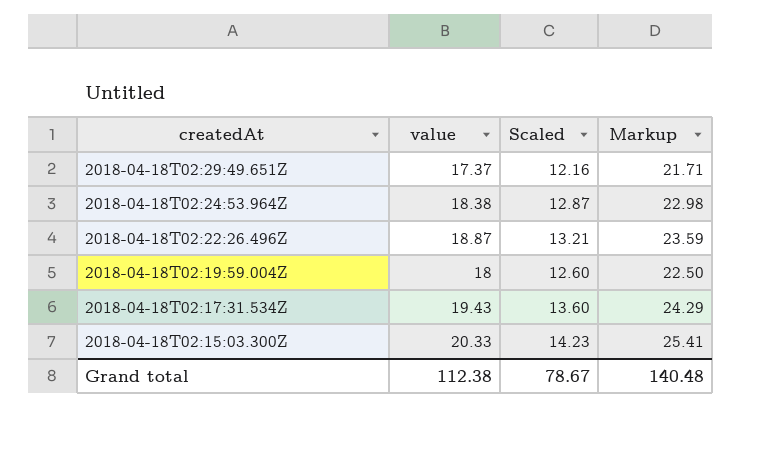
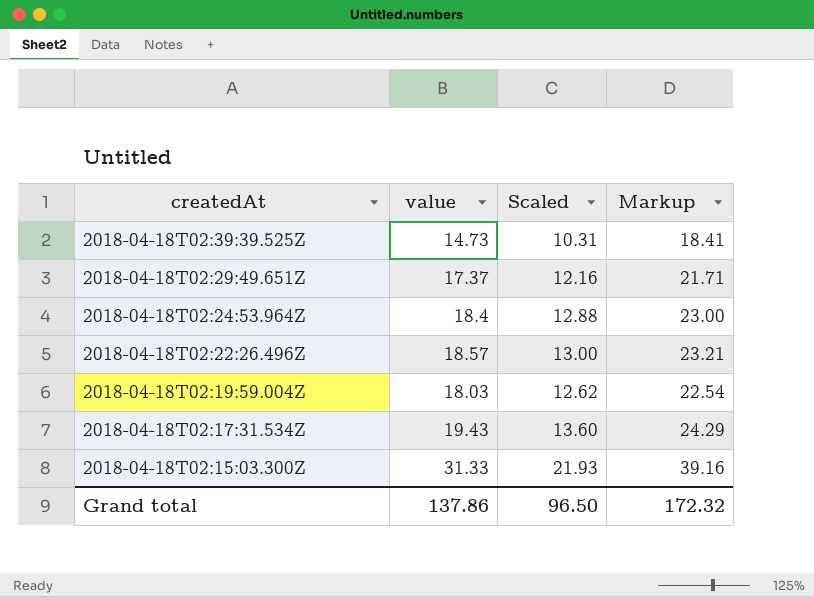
row 2018-04-18T02:39:39.525Z: none -> 14.73 | 10.31 | 18.41
2018-04-18T02:24:53.964Z | value: 18.38 -> 18.4
2018-04-18T02:24:53.964Z | Scaled: 12.87 -> 12.88
2018-04-18T02:24:53.964Z | Markup: 22.98 -> 23.00
2018-04-18T02:22:26.496Z | value: 18.87 -> 18.57
2018-04-18T02:22:26.496Z | Scaled: 13.21 -> 13.00
2018-04-18T02:22:26.496Z | Markup: 23.59 -> 23.21
2018-04-18T02:19:59.004Z | value: 18 -> 18.03
2018-04-18T02:19:59.004Z | Scaled: 12.60 -> 12.62
2018-04-18T02:19:59.004Z | Markup: 22.50 -> 22.54
2018-04-18T02:15:03.300Z | value: 20.33 -> 31.33
2018-04-18T02:15:03.300Z | Scaled: 14.23 -> 21.93
2018-04-18T02:15:03.300Z | Markup: 25.41 -> 39.16
Grand total | value: 112.38 -> 137.86
Grand total | Scaled: 78.67 -> 96.50
Grand total | Markup: 140.48 -> 172.32

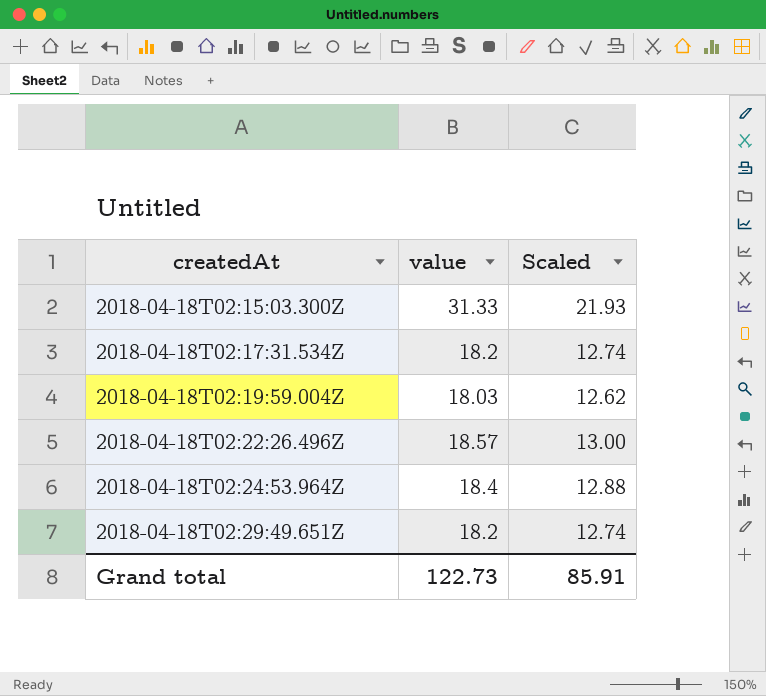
row order: createdAt descending -> createdAt ascending
column Markup | formula: [value] * 1.25 -> none
row 2018-04-18T02:39:39.525Z: 14.73 | 10.31 | 18.41 -> none
2018-04-18T02:17:31.534Z | value: 19.43 -> 18.2
2018-04-18T02:17:31.534Z | Scaled: 13.60 -> 12.74
2018-04-18T02:29:49.651Z | value: 17.37 -> 18.2
2018-04-18T02:29:49.651Z | Scaled: 12.16 -> 12.74
Grand total | value: 137.86 -> 122.73
Grand total | Scaled: 96.50 -> 85.91

